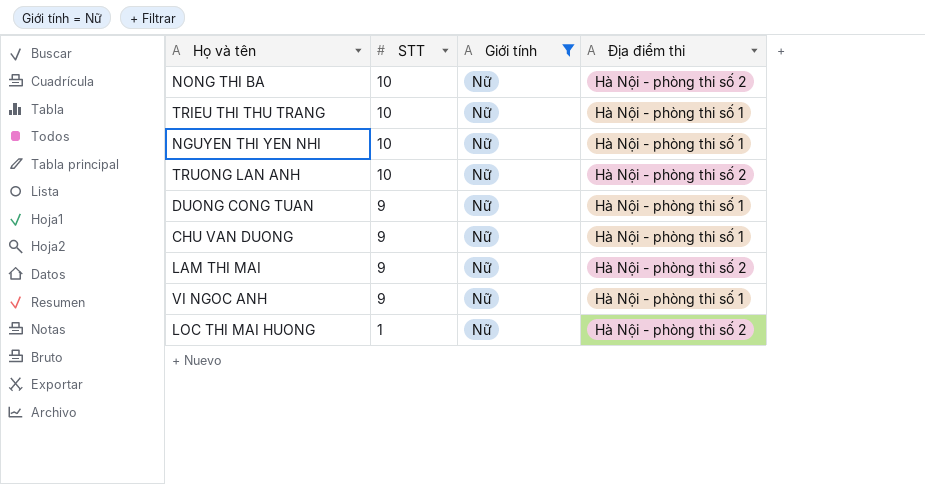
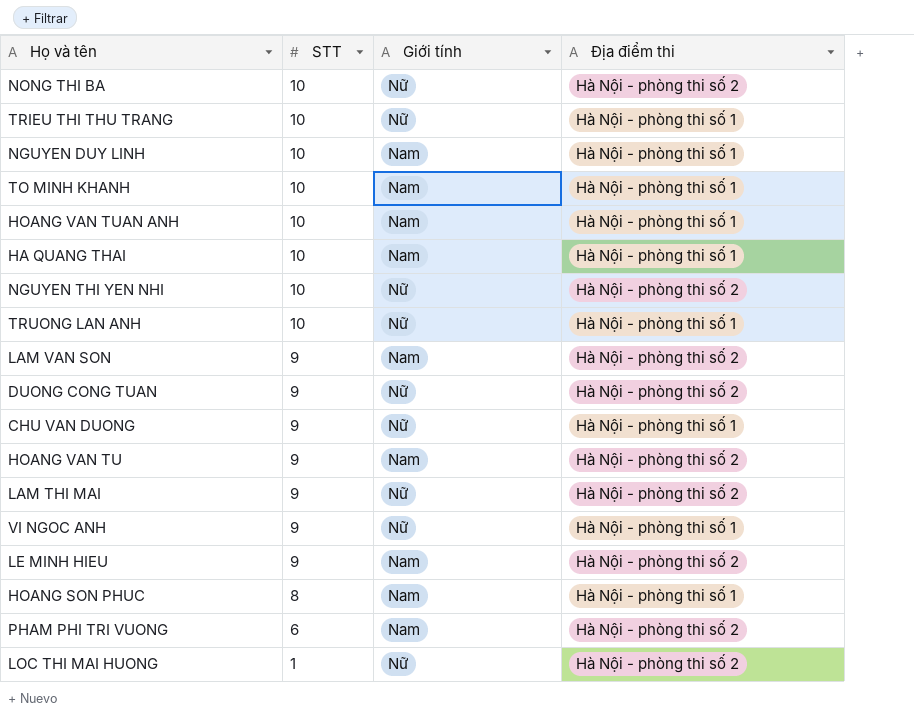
filter: Giới tính = Nữ -> none
NGUYEN THI YEN NHI | Địa điểm thi: Hà Nội - phòng thi số 1 -> Hà Nội - phòng thi số 2
TRUONG LAN ANH | Địa điểm thi: Hà Nội - phòng thi số 2 -> Hà Nội - phòng thi số 1
DUONG CONG TUAN | Địa điểm thi: Hà Nội - phòng thi số 1 -> Hà Nội - phòng thi số 2

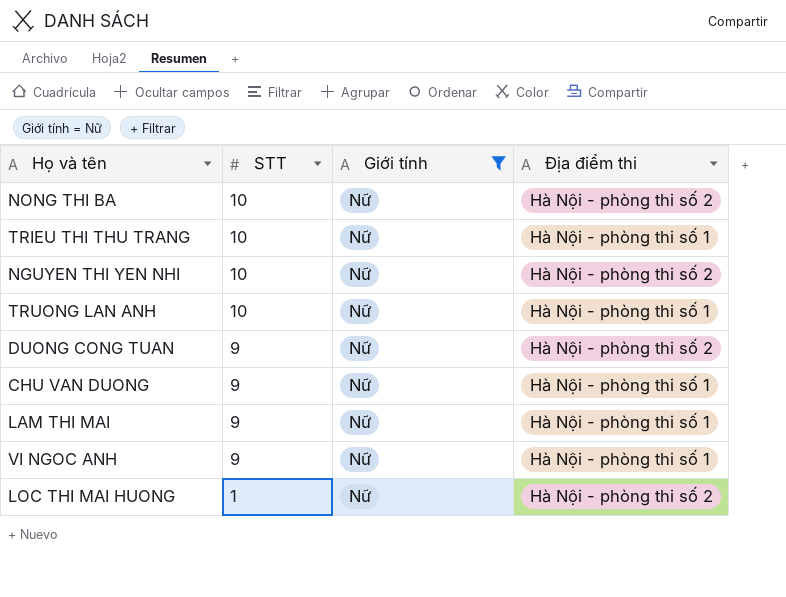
filter: none -> Giới tính = Nữ
LAM THI MAI | Địa điểm thi: Hà Nội - phòng thi số 2 -> Hà Nội - phòng thi số 1

